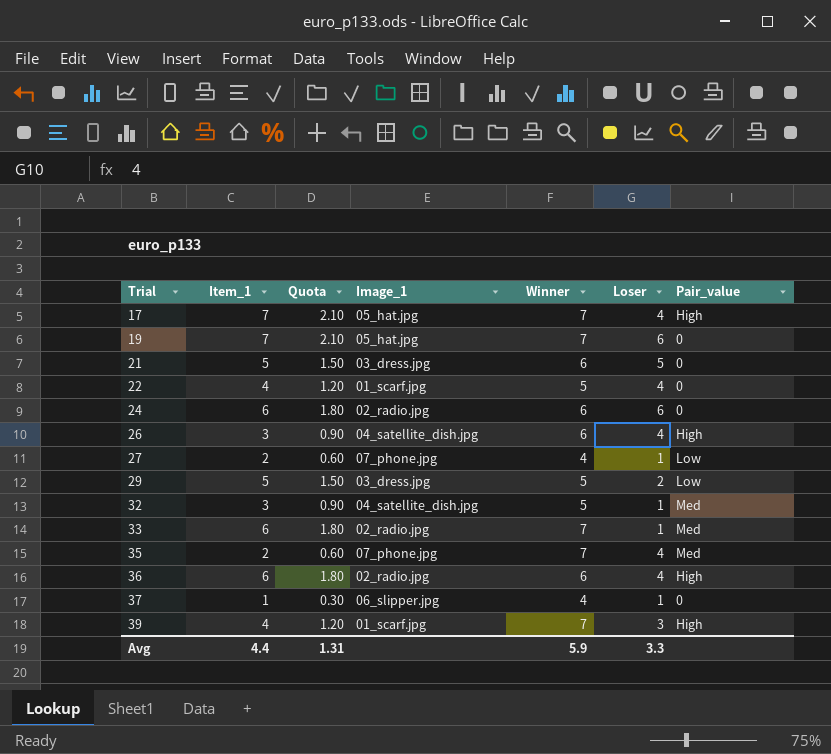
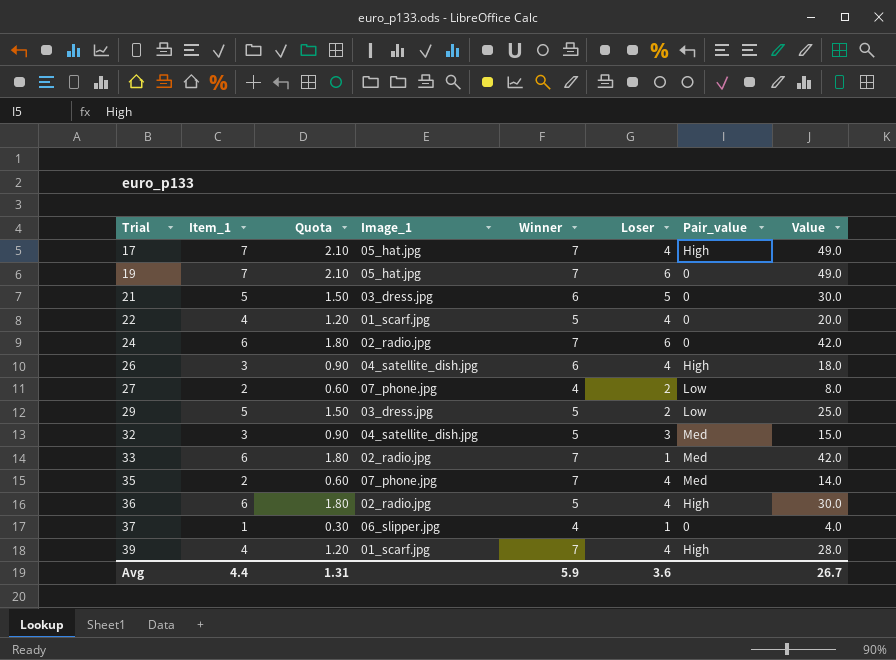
column Value | formula: none -> [Item_1] * [Winner]
24 | Winner: 6 -> 7
27 | Loser: 1 -> 2
32 | Loser: 1 -> 3
36 | Winner: 6 -> 5
39 | Loser: 3 -> 4
Avg | Loser: 3.3 -> 3.6

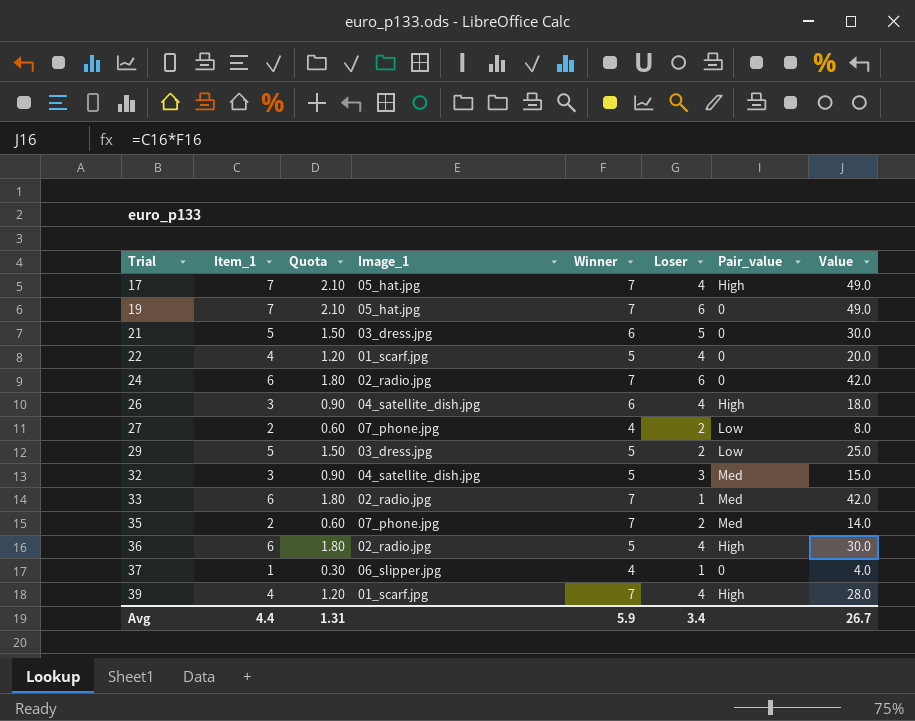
35 | Loser: 4 -> 2
Avg | Loser: 3.6 -> 3.4

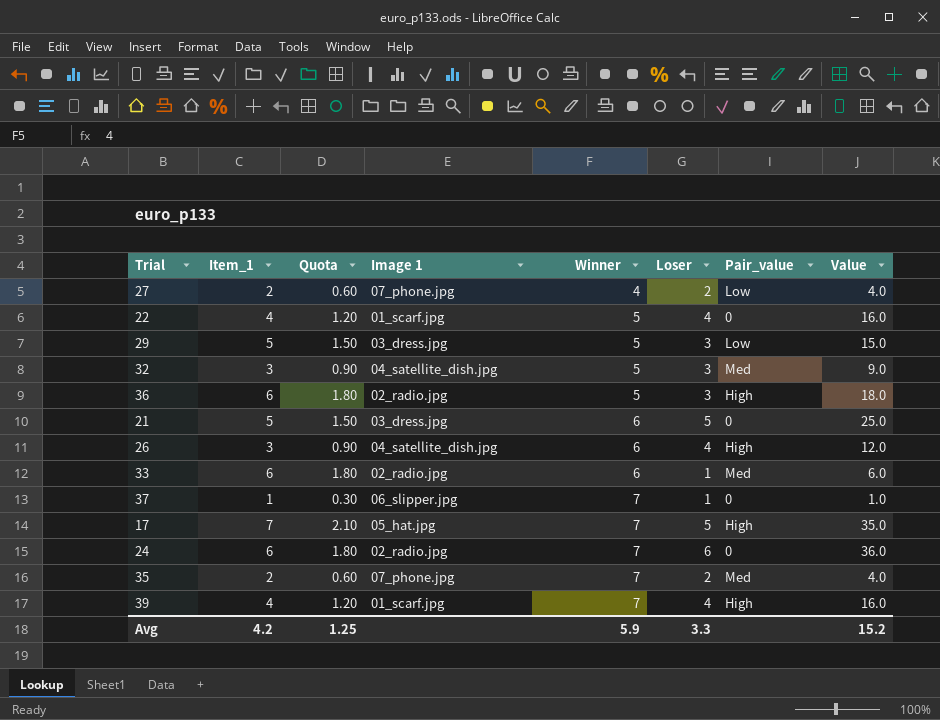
row order: Trial ascending -> Winner ascending
column name: Image_1 -> Image 1
column Value | formula: [Item_1] * [Winner] -> [Item_1] * [Loser]
row 19: 7 | 2.10 | 05_hat.jpg | 7 | 6 | 0 | 49.0 -> none
29 | Loser: 2 -> 3
36 | Loser: 4 -> 3
33 | Winner: 7 -> 6
37 | Winner: 4 -> 7
17 | Loser: 4 -> 5
Avg | Item_1: 4.4 -> 4.2
Avg | Quota: 1.31 -> 1.25
Avg | Loser: 3.4 -> 3.3
Avg | Value: 26.7 -> 15.2

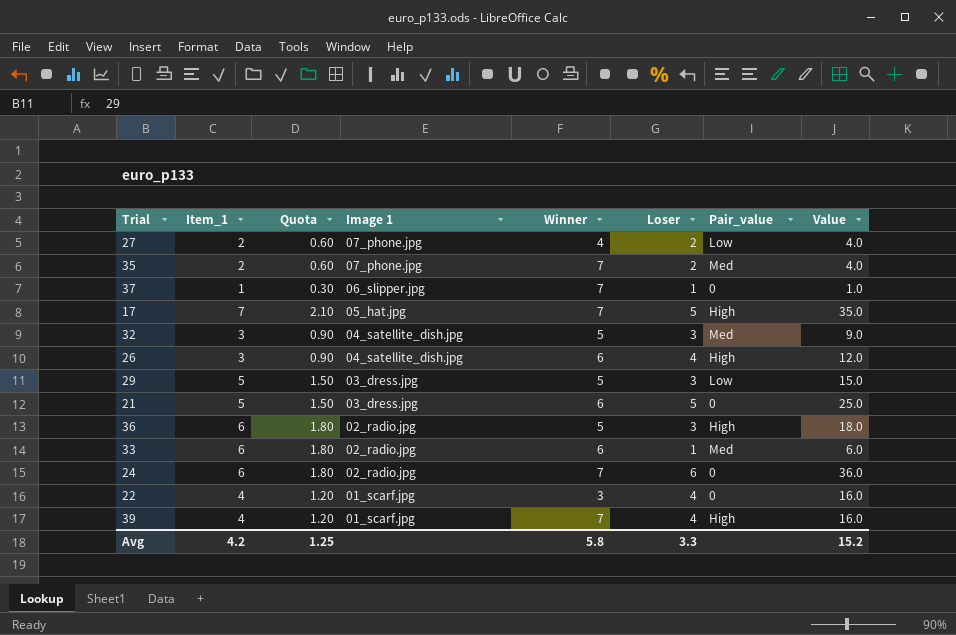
row order: Winner ascending -> Image 1 descending
22 | Winner: 5 -> 3
Avg | Winner: 5.9 -> 5.8

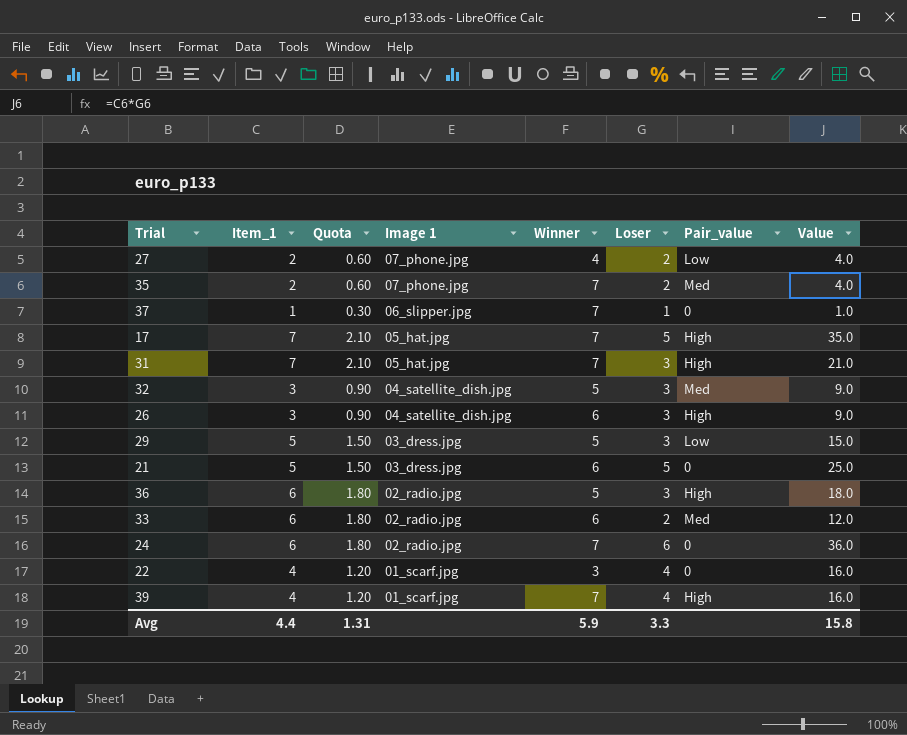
row 31: none -> 7 | 2.10 | 05_hat.jpg | 7 | 3 | High | 21.0
26 | Loser: 4 -> 3
26 | Value: 12.0 -> 9.0
33 | Loser: 1 -> 2
33 | Value: 6.0 -> 12.0
Avg | Item_1: 4.2 -> 4.4
Avg | Quota: 1.25 -> 1.31
Avg | Winner: 5.8 -> 5.9
Avg | Value: 15.2 -> 15.8

